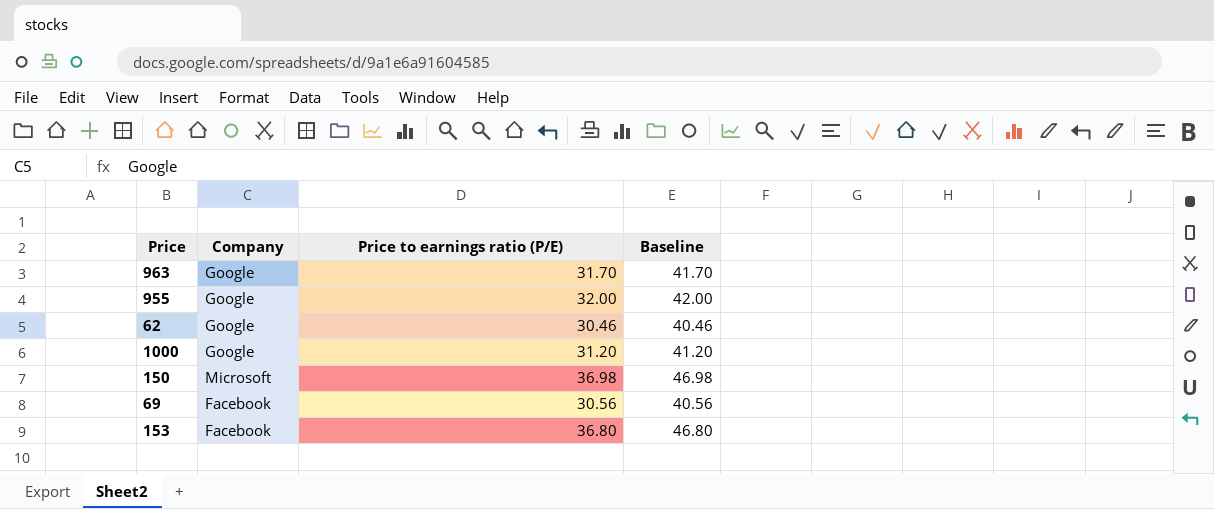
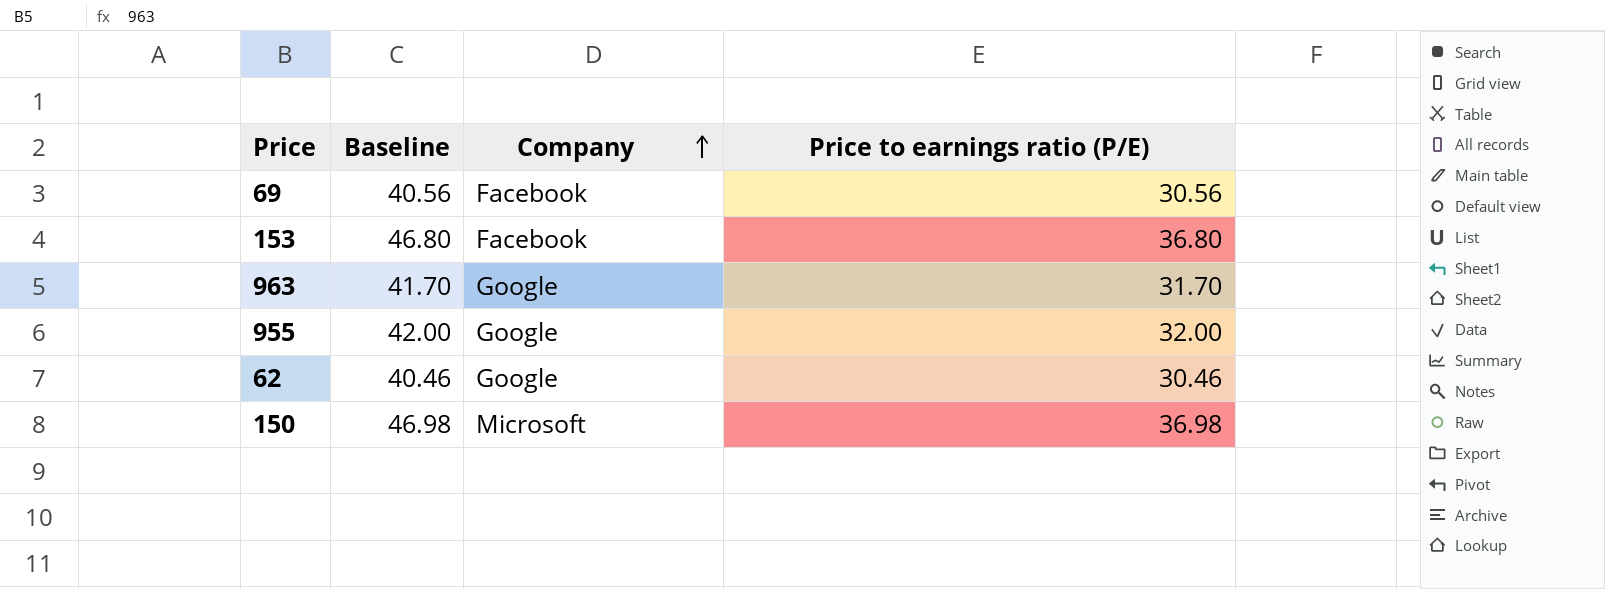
row order: none -> Company ascending
column Baseline | position: 4 -> 2
row 1000: Google | 31.20 | 41.20 -> none

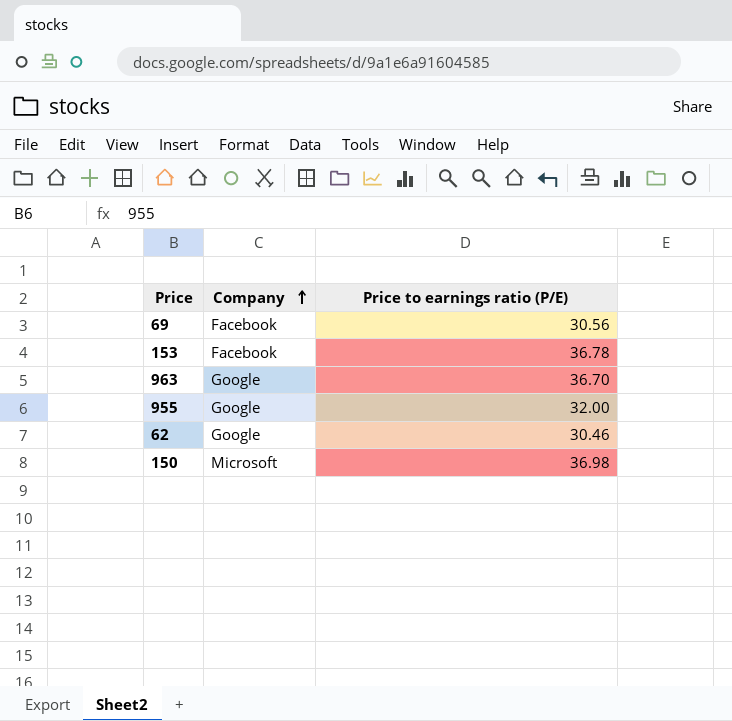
column Baseline | formula: [Price to earnings ratio (P/E)] + 10 -> none
153 | Price to earnings ratio (P/E): 36.80 -> 36.78
963 | Price to earnings ratio (P/E): 31.70 -> 36.70

